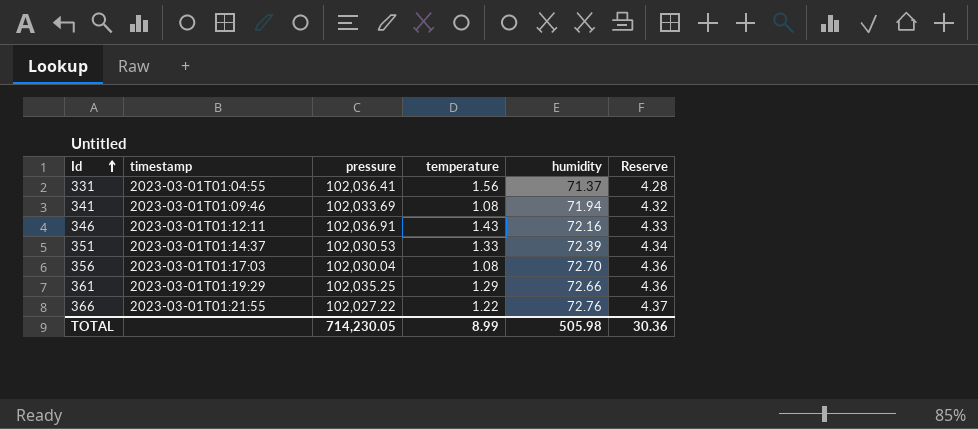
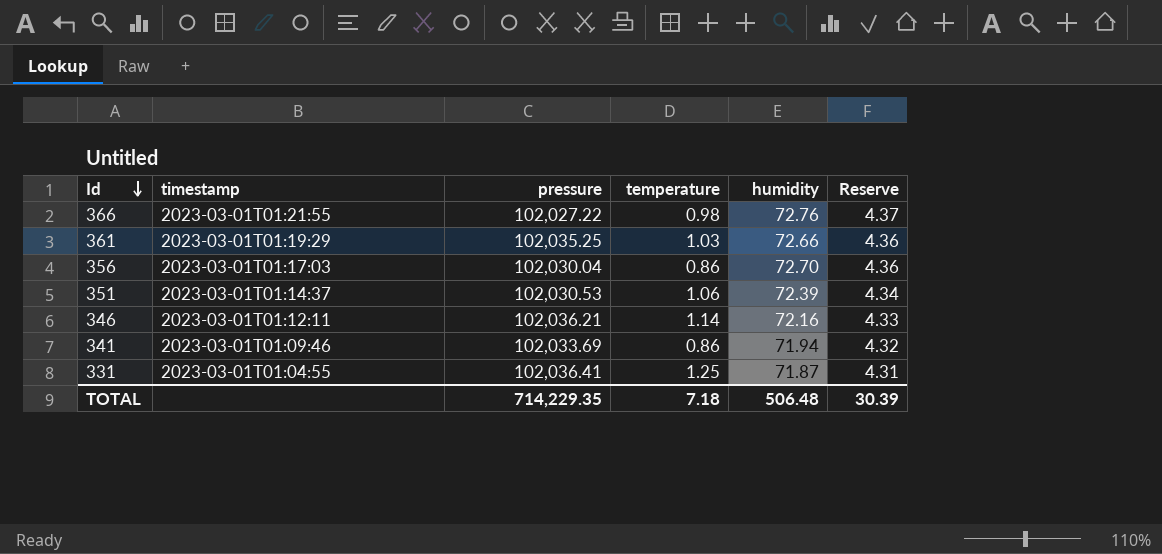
row order: Id ascending -> Id descending
366 | temperature: 1.22 -> 0.98
361 | temperature: 1.29 -> 1.03
356 | temperature: 1.08 -> 0.86
351 | temperature: 1.33 -> 1.06
346 | pressure: 102,036.91 -> 102,036.21
346 | temperature: 1.43 -> 1.14
341 | temperature: 1.08 -> 0.86
331 | temperature: 1.56 -> 1.25
331 | humidity: 71.37 -> 71.87
331 | Reserve: 4.28 -> 4.31
TOTAL | pressure: 714,230.05 -> 714,229.35
TOTAL | temperature: 8.99 -> 7.18
TOTAL | humidity: 505.98 -> 506.48
TOTAL | Reserve: 30.36 -> 30.39

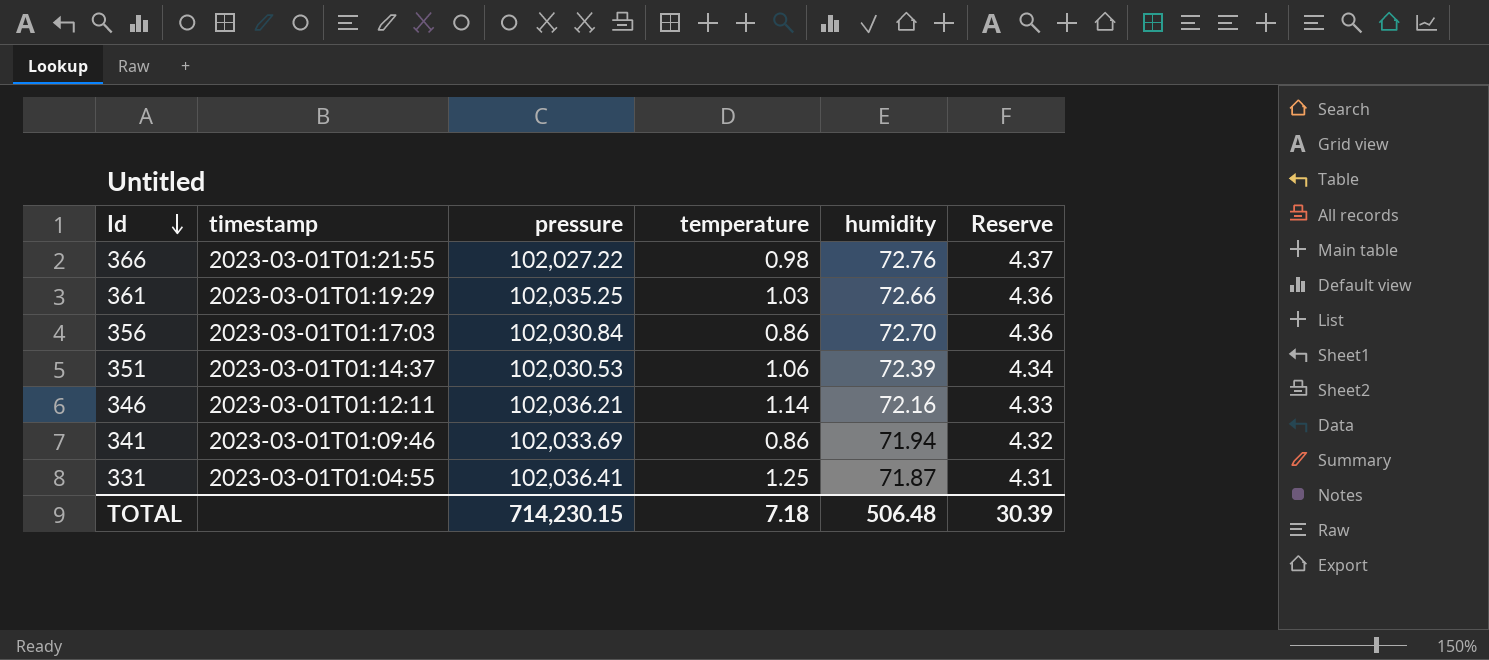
356 | pressure: 102,030.04 -> 102,030.84
TOTAL | pressure: 714,229.35 -> 714,230.15

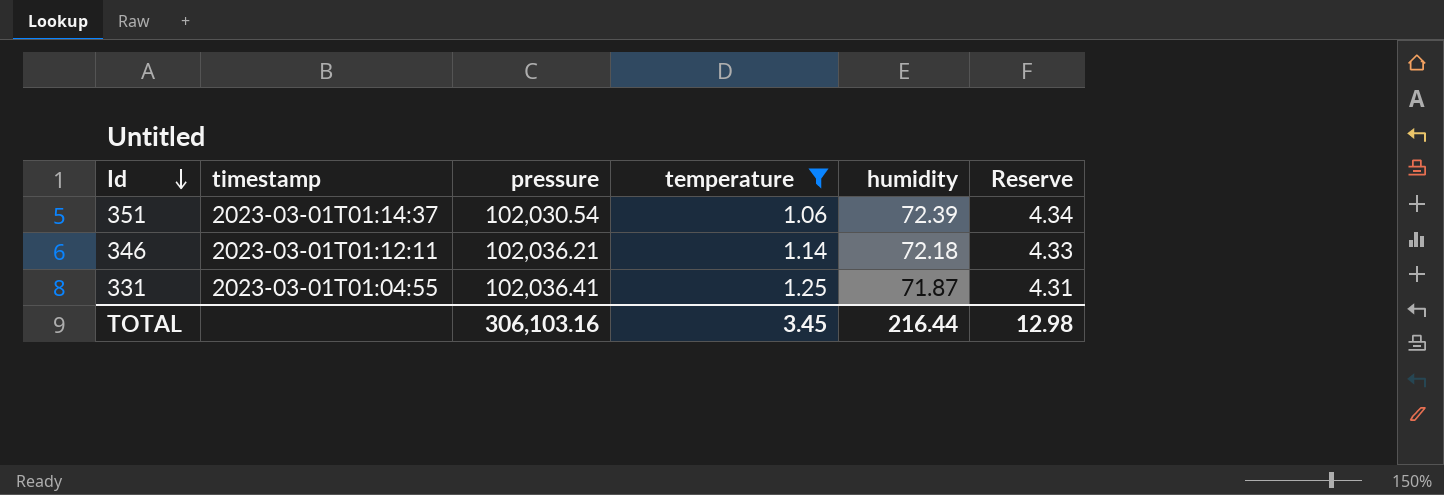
filter: none -> temperature >= 1.06
351 | pressure: 102,030.53 -> 102,030.54
346 | humidity: 72.16 -> 72.18
TOTAL | pressure: 714,230.15 -> 306,103.16
TOTAL | temperature: 7.18 -> 3.45
TOTAL | humidity: 506.48 -> 216.44
TOTAL | Reserve: 30.39 -> 12.98

